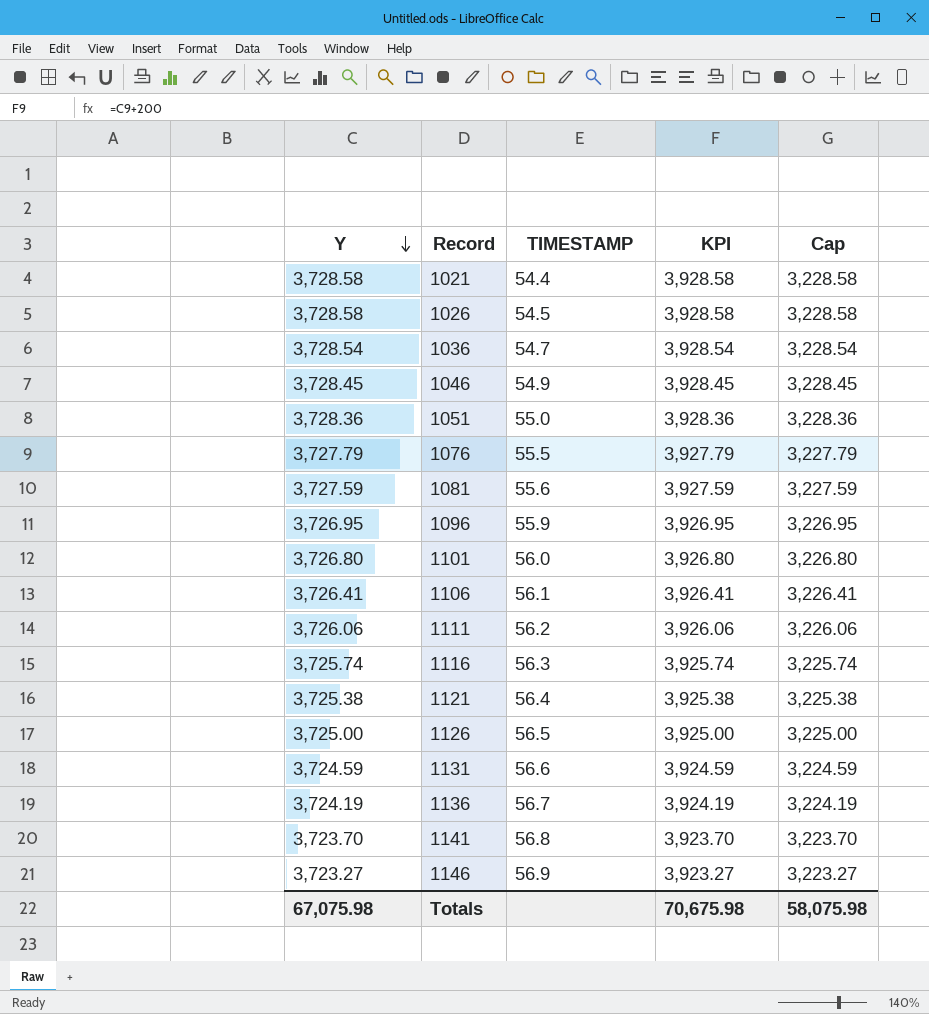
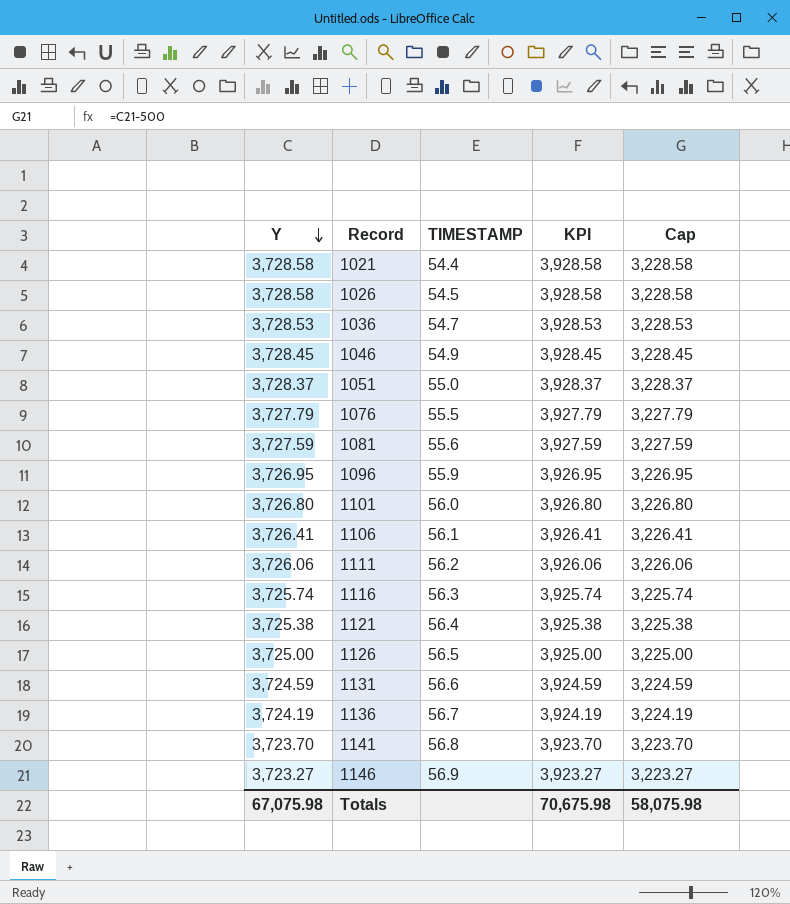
1036 | Y: 3,728.54 -> 3,728.53
1036 | KPI: 3,928.54 -> 3,928.53
1036 | Cap: 3,228.54 -> 3,228.53
1051 | Y: 3,728.36 -> 3,728.37
1051 | KPI: 3,928.36 -> 3,928.37
1051 | Cap: 3,228.36 -> 3,228.37

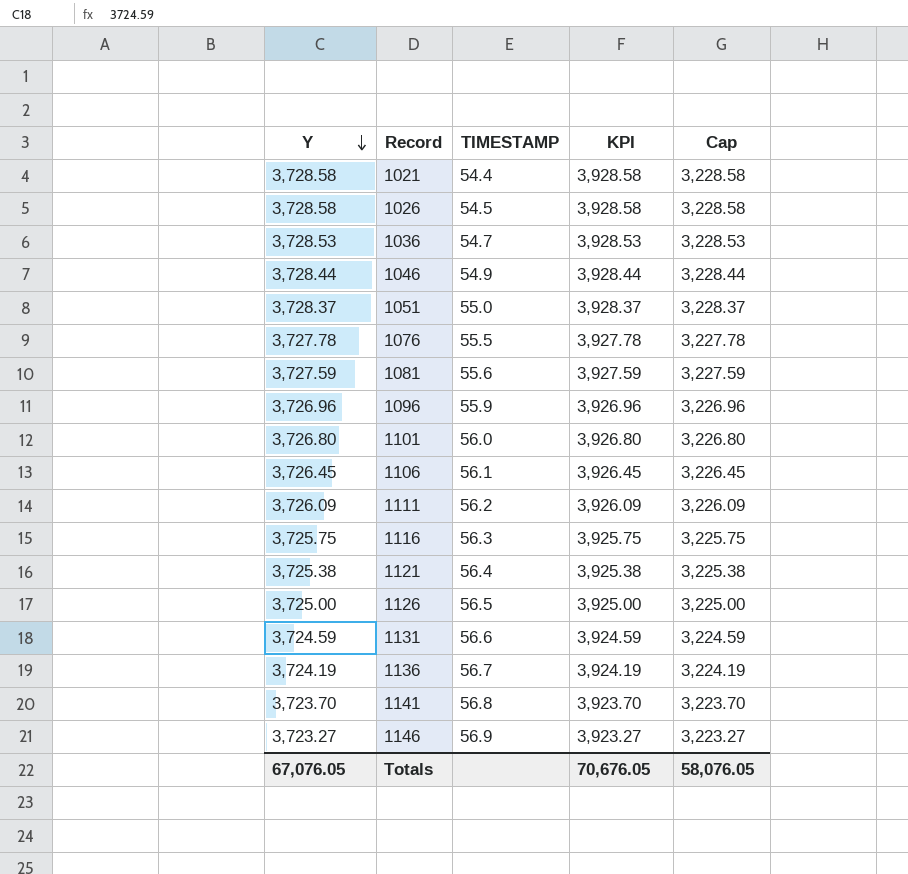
1046 | Y: 3,728.45 -> 3,728.44
1046 | KPI: 3,928.45 -> 3,928.44
1046 | Cap: 3,228.45 -> 3,228.44
1076 | Y: 3,727.79 -> 3,727.78
1076 | KPI: 3,927.79 -> 3,927.78
1076 | Cap: 3,227.79 -> 3,227.78
1096 | Y: 3,726.95 -> 3,726.96
1096 | KPI: 3,926.95 -> 3,926.96
1096 | Cap: 3,226.95 -> 3,226.96
1106 | Y: 3,726.41 -> 3,726.45
1106 | KPI: 3,926.41 -> 3,926.45
1106 | Cap: 3,226.41 -> 3,226.45
1111 | Y: 3,726.06 -> 3,726.09
1111 | KPI: 3,926.06 -> 3,926.09
1111 | Cap: 3,226.06 -> 3,226.09
1116 | Y: 3,725.74 -> 3,725.75
1116 | KPI: 3,925.74 -> 3,925.75
1116 | Cap: 3,225.74 -> 3,225.75
Totals | Y: 67,075.98 -> 67,076.05
Totals | KPI: 70,675.98 -> 70,676.05
Totals | Cap: 58,075.98 -> 58,076.05

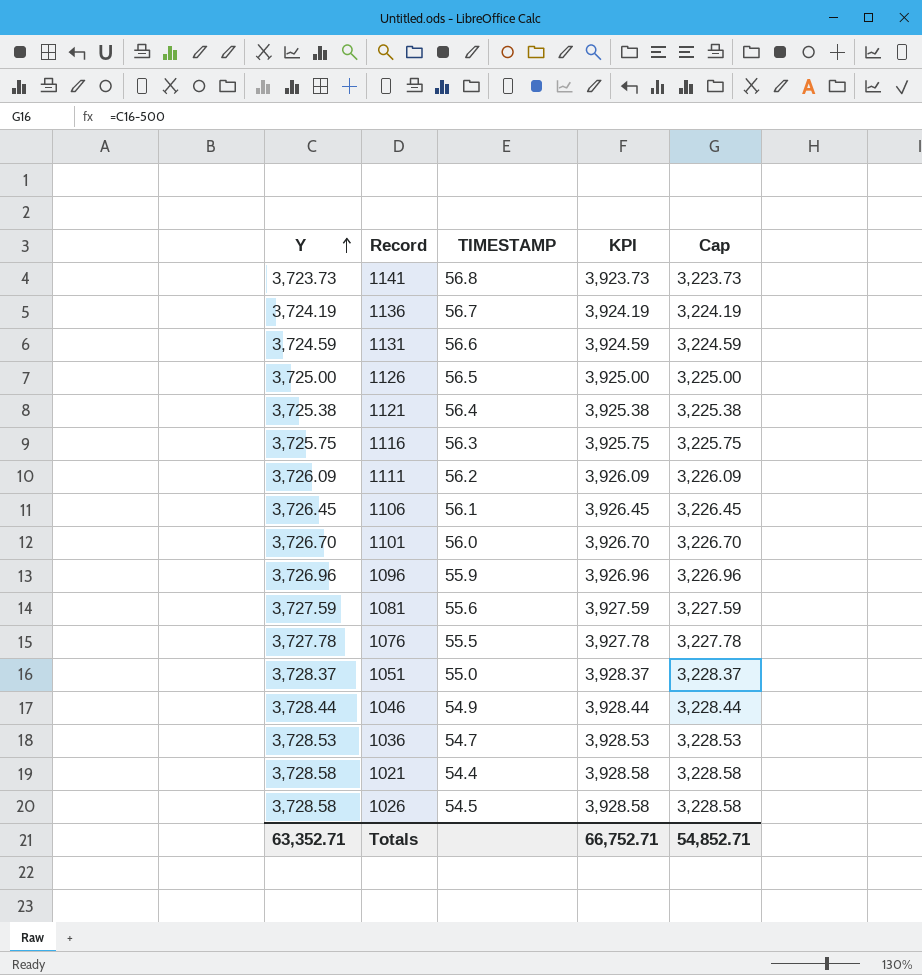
row order: Y descending -> Y ascending
row 1146: 3,723.27 | 56.9 | 3,923.27 | 3,223.27 -> none
1141 | Y: 3,723.70 -> 3,723.73
1141 | KPI: 3,923.70 -> 3,923.73
1141 | Cap: 3,223.70 -> 3,223.73
1101 | Y: 3,726.80 -> 3,726.70
1101 | KPI: 3,926.80 -> 3,926.70
1101 | Cap: 3,226.80 -> 3,226.70
Totals | Y: 67,076.05 -> 63,352.71
Totals | KPI: 70,676.05 -> 66,752.71
Totals | Cap: 58,076.05 -> 54,852.71

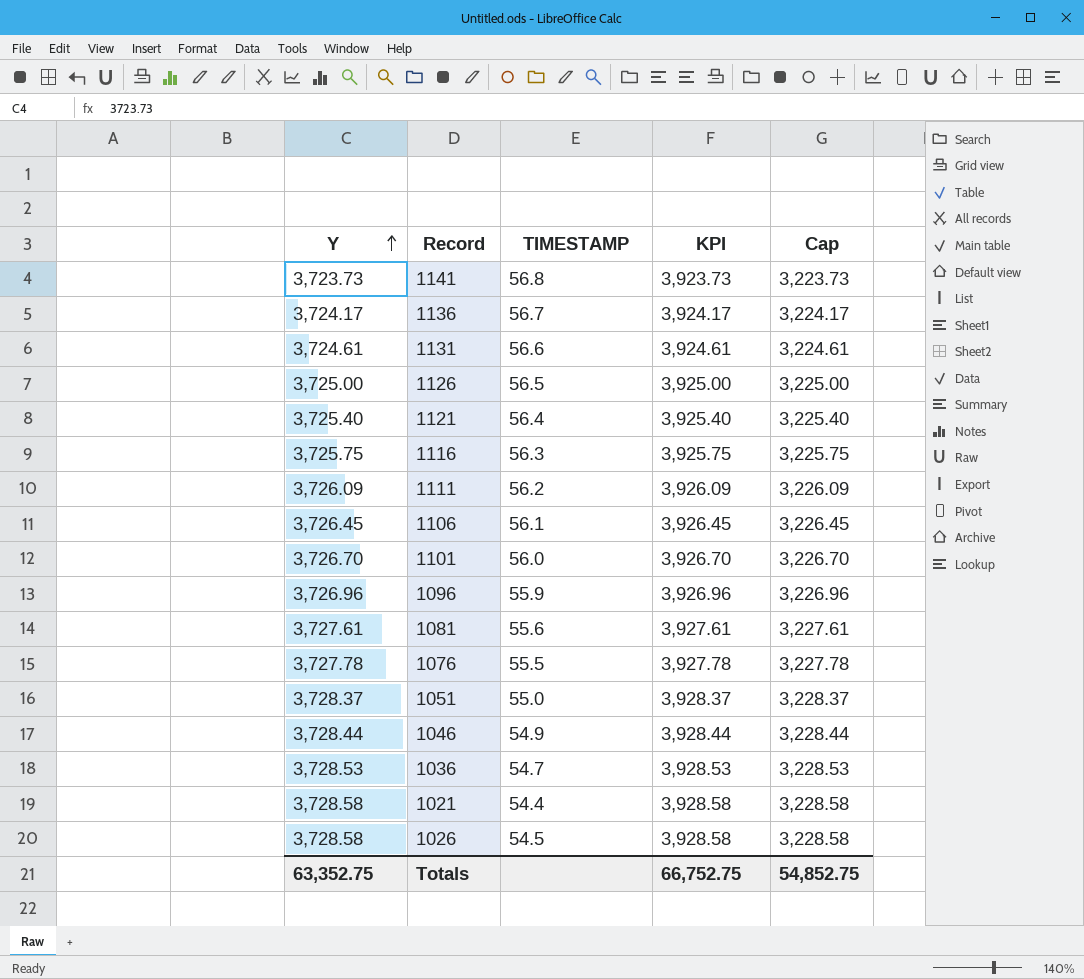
1136 | Y: 3,724.19 -> 3,724.17
1136 | KPI: 3,924.19 -> 3,924.17
1136 | Cap: 3,224.19 -> 3,224.17
1131 | Y: 3,724.59 -> 3,724.61
1131 | KPI: 3,924.59 -> 3,924.61
1131 | Cap: 3,224.59 -> 3,224.61
1121 | Y: 3,725.38 -> 3,725.40
1121 | KPI: 3,925.38 -> 3,925.40
1121 | Cap: 3,225.38 -> 3,225.40
1081 | Y: 3,727.59 -> 3,727.61
1081 | KPI: 3,927.59 -> 3,927.61
1081 | Cap: 3,227.59 -> 3,227.61
Totals | Y: 63,352.71 -> 63,352.75
Totals | KPI: 66,752.71 -> 66,752.75
Totals | Cap: 54,852.71 -> 54,852.75

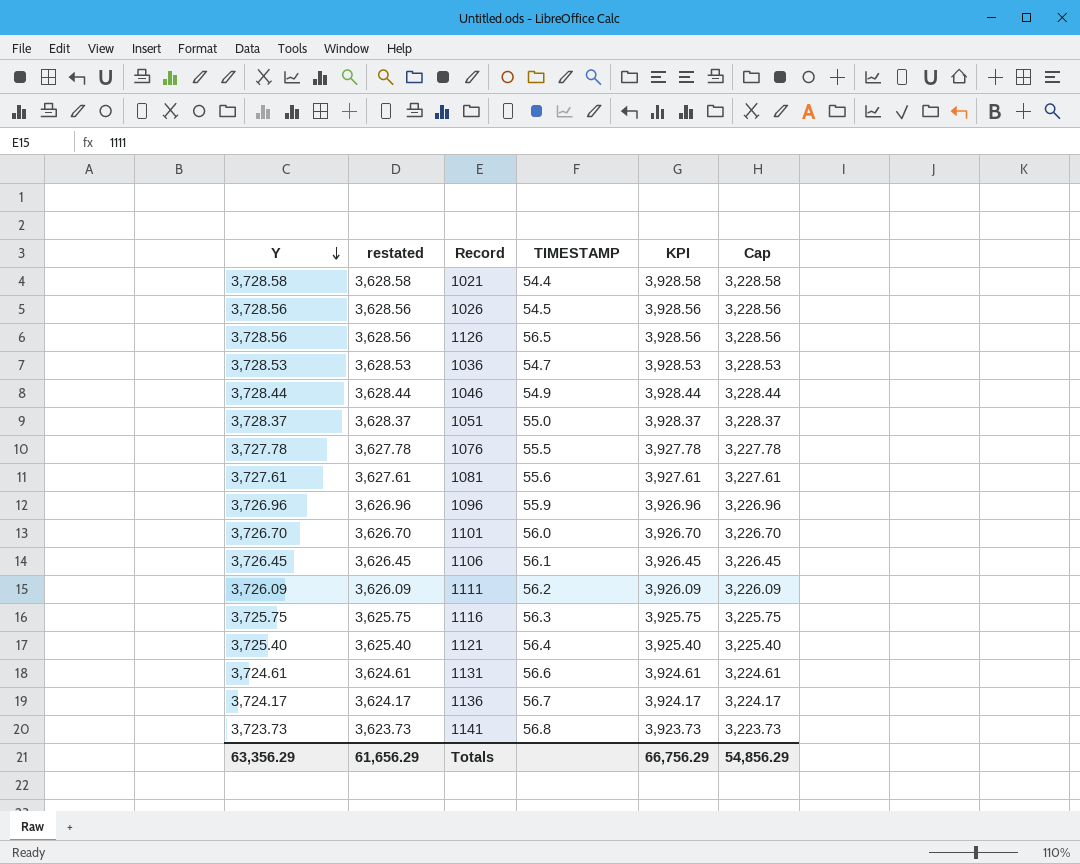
row order: Y ascending -> Y descending
column restated | formula: none -> [Y] - 100
1026 | Y: 3,728.58 -> 3,728.56
1026 | KPI: 3,928.58 -> 3,928.56
1026 | Cap: 3,228.58 -> 3,228.56
1126 | Y: 3,725.00 -> 3,728.56
1126 | KPI: 3,925.00 -> 3,928.56
1126 | Cap: 3,225.00 -> 3,228.56
Totals | Y: 63,352.75 -> 63,356.29
Totals | KPI: 66,752.75 -> 66,756.29
Totals | Cap: 54,852.75 -> 54,856.29

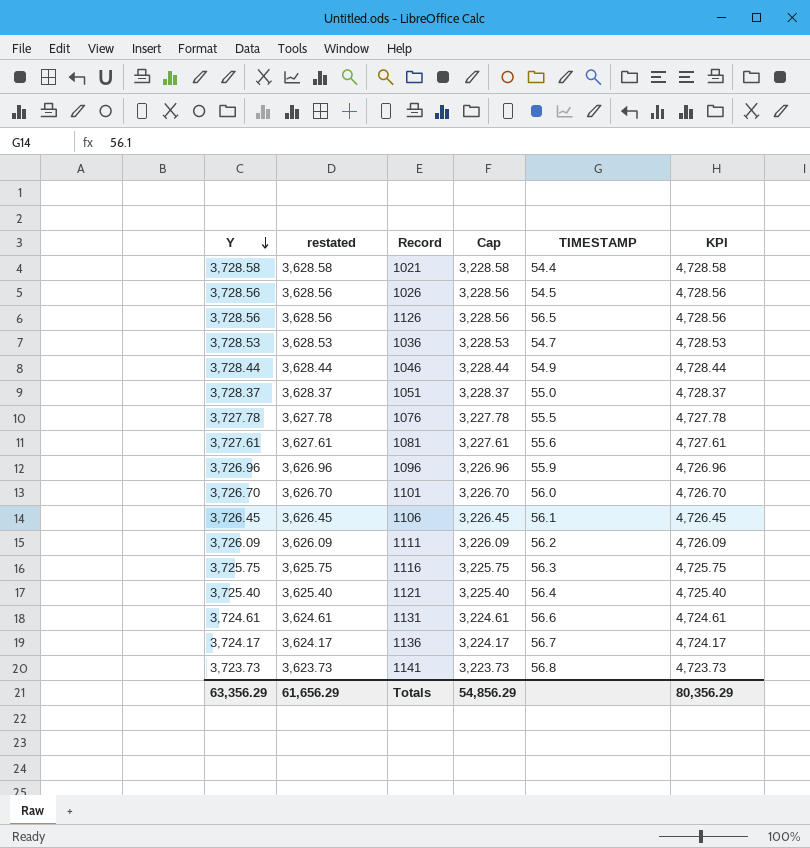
column Cap | position: 6 -> 4
column KPI | formula: [Y] + 200 -> [Y] + 1000
Totals | KPI: 66,756.29 -> 80,356.29

